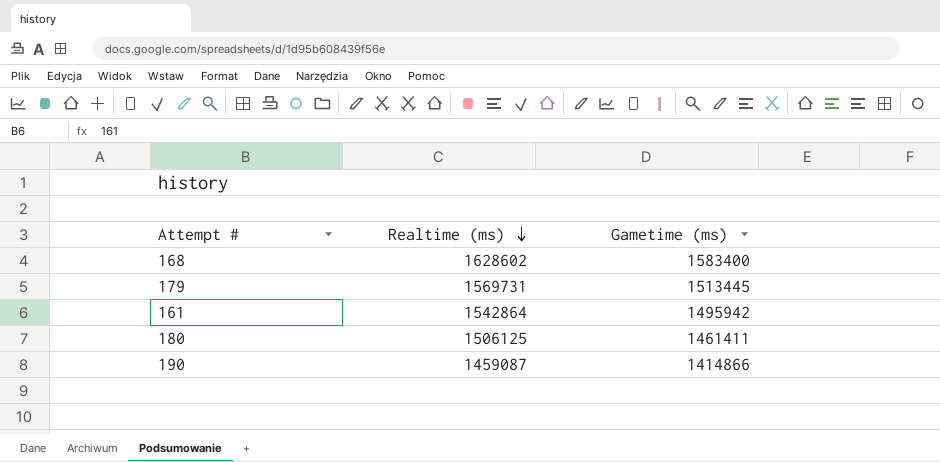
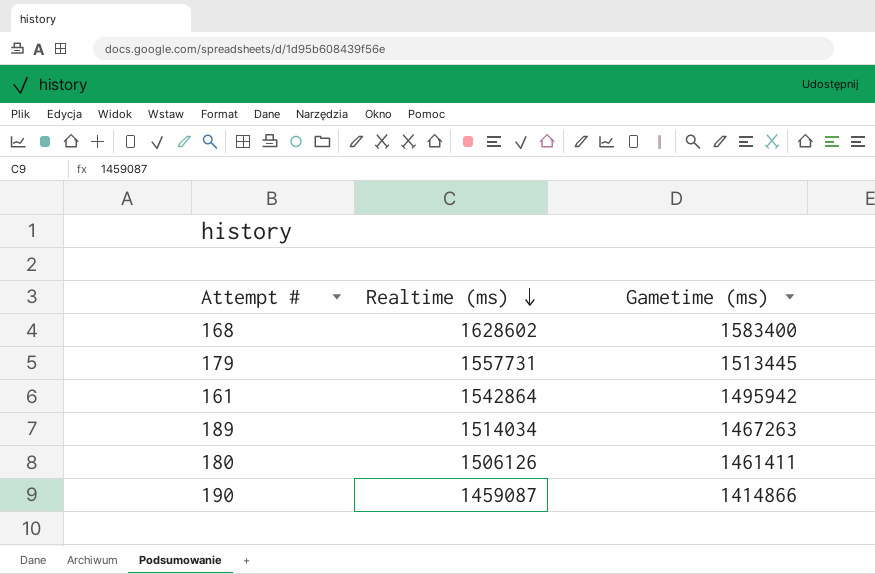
179 | Realtime (ms): 1569731 -> 1557731
row 189: none -> 1514034 | 1467263
180 | Realtime (ms): 1506125 -> 1506126

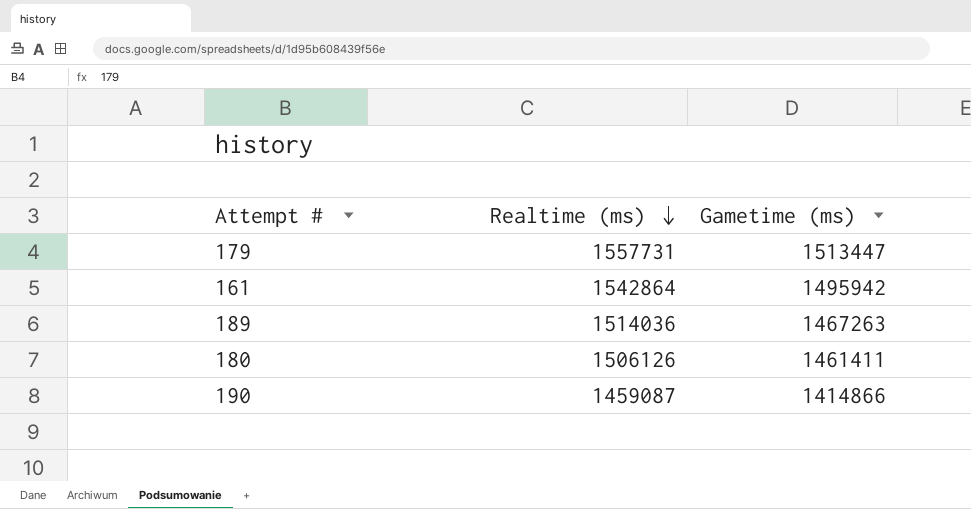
row 168: 1628602 | 1583400 -> none
179 | Gametime (ms): 1513445 -> 1513447
189 | Realtime (ms): 1514034 -> 1514036

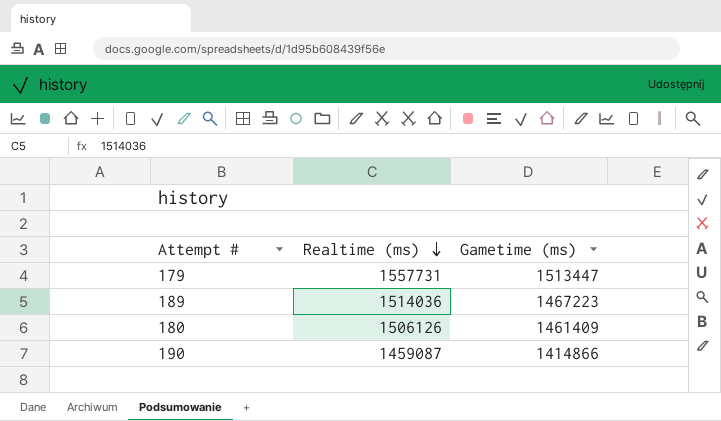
row 161: 1542864 | 1495942 -> none
189 | Gametime (ms): 1467263 -> 1467223
180 | Gametime (ms): 1461411 -> 1461409

